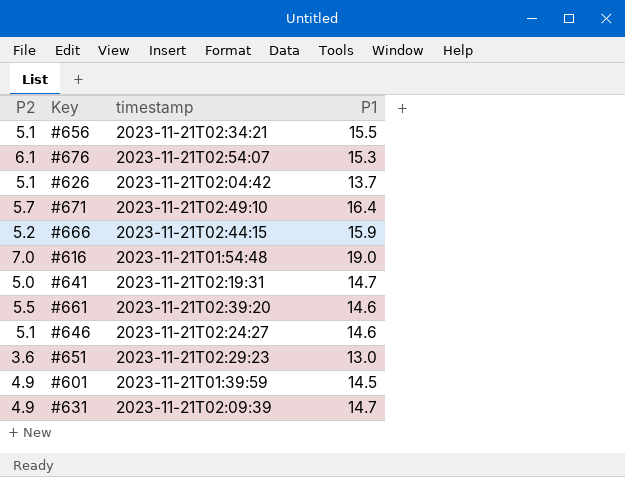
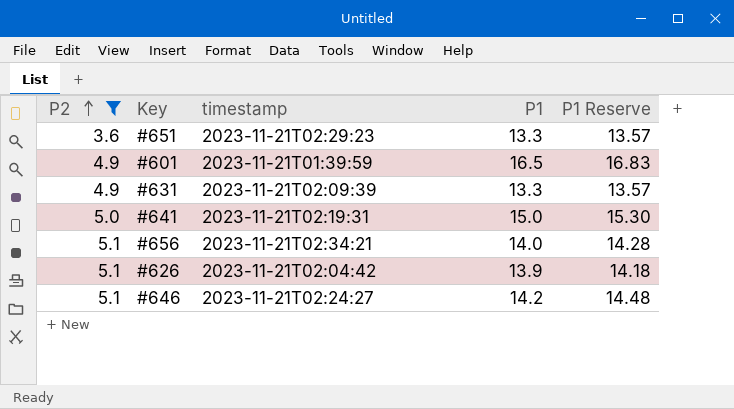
filter: none -> P2 <= 5.1
row order: none -> P2 ascending
column P1 Reserve | formula: none -> [P1] * 1.02
#651 | P1: 13.0 -> 13.3
#601 | P1: 14.5 -> 16.5
#631 | P1: 14.7 -> 13.3
#641 | P1: 14.7 -> 15.0
#656 | P1: 15.5 -> 14.0
#626 | P1: 13.7 -> 13.9
#646 | P1: 14.6 -> 14.2

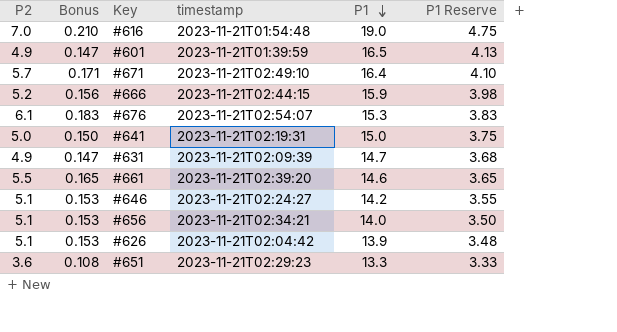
filter: P2 <= 5.1 -> none
row order: P2 ascending -> P1 descending
column Bonus | formula: none -> [P2] * 0.03
column P1 Reserve | formula: [P1] * 1.02 -> [P1] * 0.25
#631 | P1: 13.3 -> 14.7

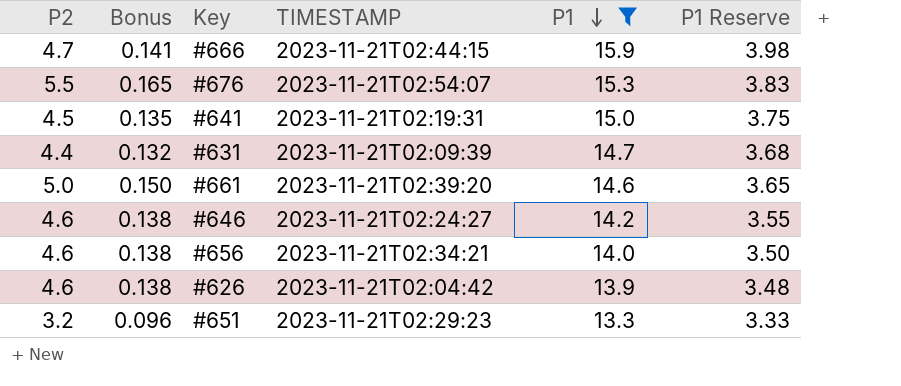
filter: none -> P1 <= 15.9
column name: timestamp -> TIMESTAMP
#666 | P2: 5.2 -> 4.7
#666 | Bonus: 0.156 -> 0.141
#676 | P2: 6.1 -> 5.5
#676 | Bonus: 0.183 -> 0.165
#641 | P2: 5.0 -> 4.5
#641 | Bonus: 0.150 -> 0.135
#631 | P2: 4.9 -> 4.4
#631 | Bonus: 0.147 -> 0.132
#661 | P2: 5.5 -> 5.0
#661 | Bonus: 0.165 -> 0.150
#646 | P2: 5.1 -> 4.6
#646 | Bonus: 0.153 -> 0.138
#656 | P2: 5.1 -> 4.6
#656 | Bonus: 0.153 -> 0.138
#626 | P2: 5.1 -> 4.6
#626 | Bonus: 0.153 -> 0.138
#651 | P2: 3.6 -> 3.2
#651 | Bonus: 0.108 -> 0.096

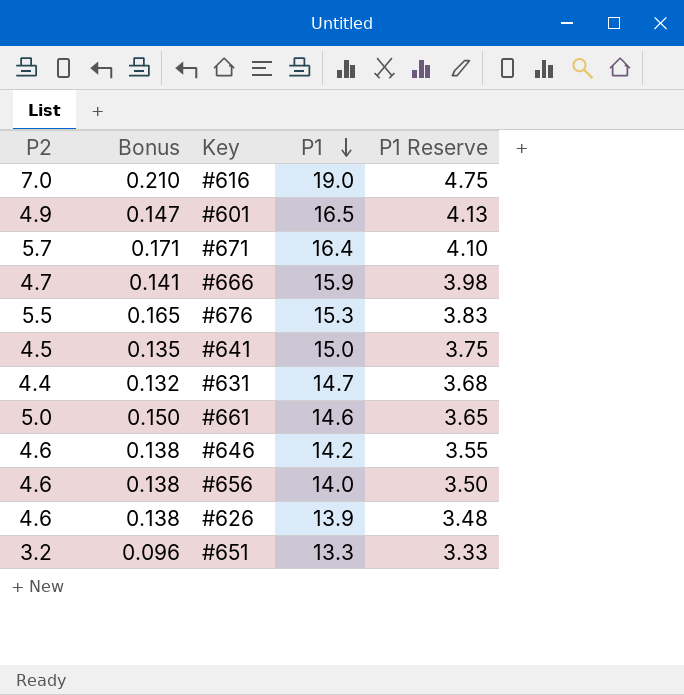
filter: P1 <= 15.9 -> none
column TIMESTAMP | position: 4 -> none

